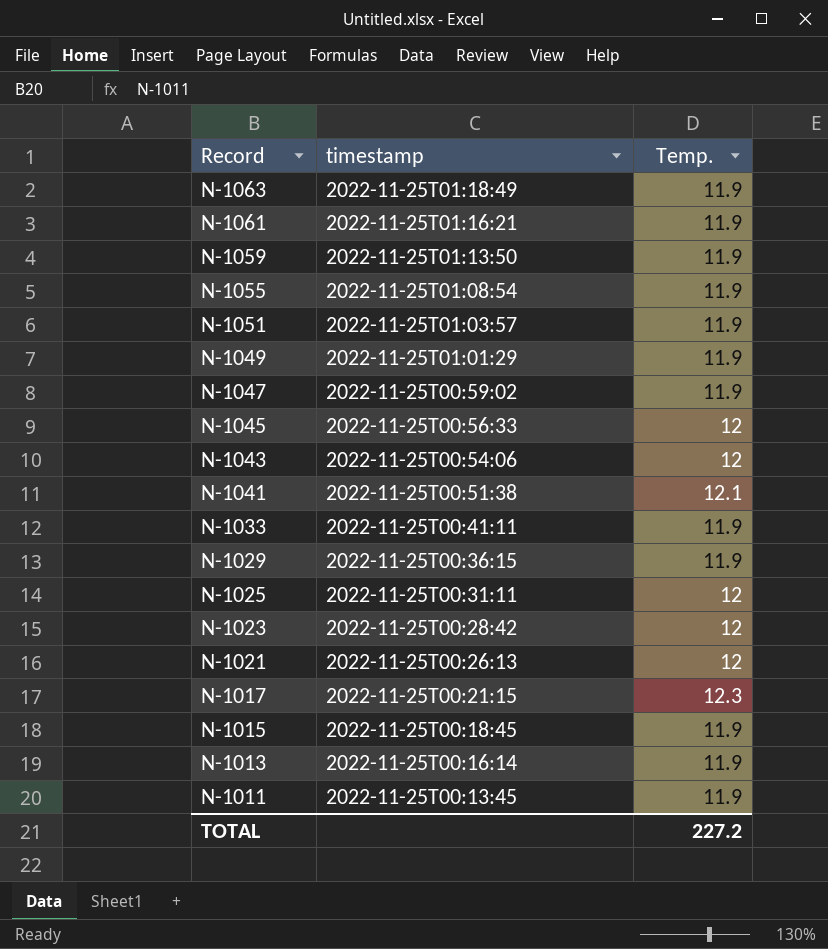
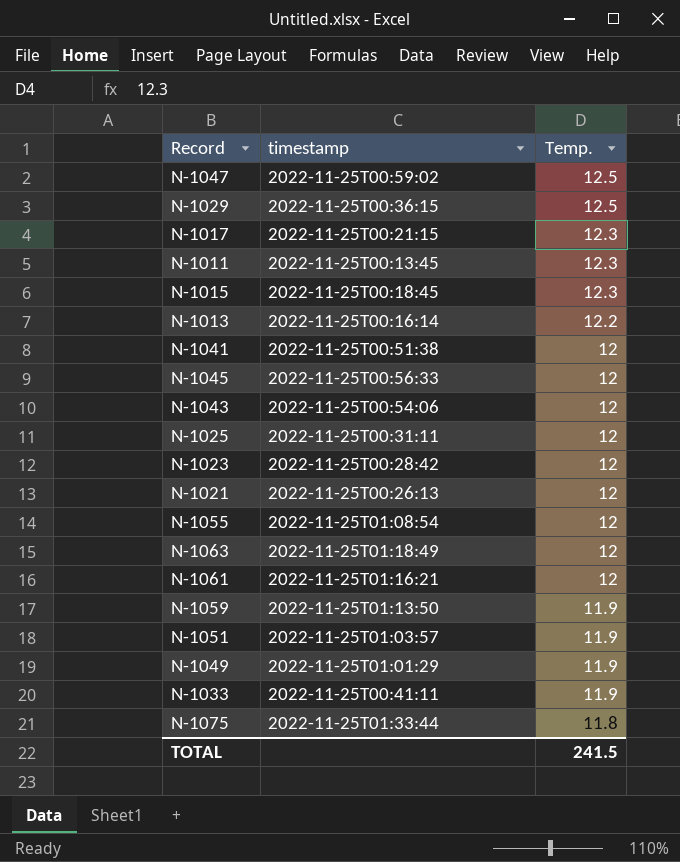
row order: Record descending -> Temp. descending
N-1047 | Temp.: 11.9 -> 12.5
N-1029 | Temp.: 11.9 -> 12.5
N-1011 | Temp.: 11.9 -> 12.3
N-1015 | Temp.: 11.9 -> 12.3
N-1013 | Temp.: 11.9 -> 12.2
N-1041 | Temp.: 12.1 -> 12
N-1055 | Temp.: 11.9 -> 12
N-1063 | Temp.: 11.9 -> 12
N-1061 | Temp.: 11.9 -> 12
row N-1075: none -> 2022-11-25T01:33:44 | 11.8
TOTAL | Temp.: 227.2 -> 241.5

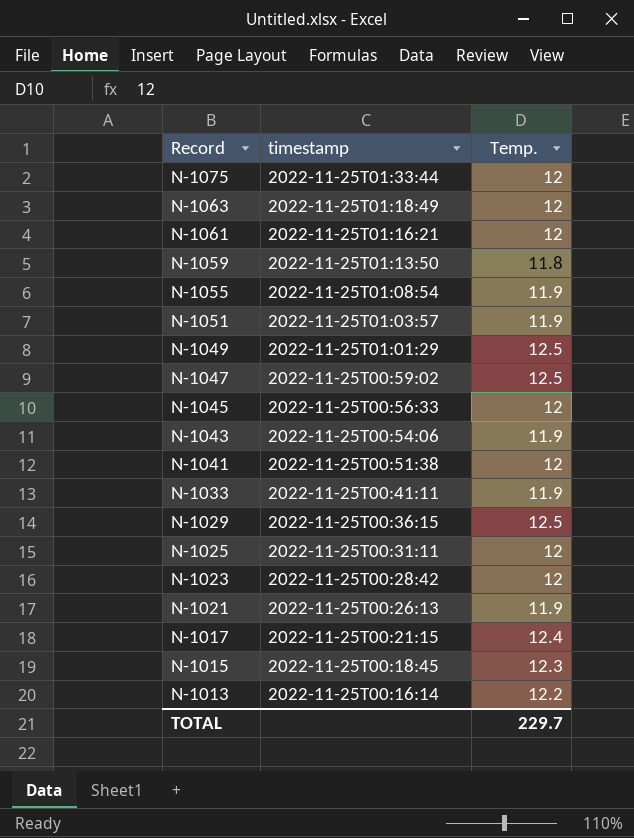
row order: Temp. descending -> Record descending
row N-1011: 2022-11-25T00:13:45 | 12.3 -> none
N-1075 | Temp.: 11.8 -> 12
N-1059 | Temp.: 11.9 -> 11.8
N-1055 | Temp.: 12 -> 11.9
N-1049 | Temp.: 11.9 -> 12.5
N-1043 | Temp.: 12 -> 11.9
N-1021 | Temp.: 12 -> 11.9
N-1017 | Temp.: 12.3 -> 12.4
TOTAL | Temp.: 241.5 -> 229.7

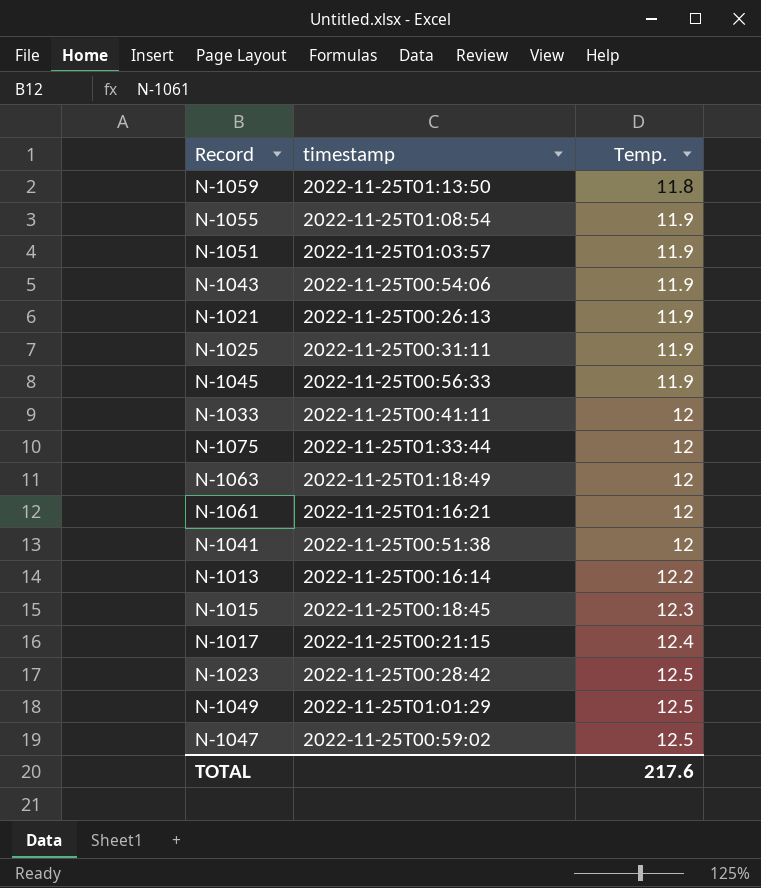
row order: Record descending -> Temp. ascending
row N-1029: 2022-11-25T00:36:15 | 12.5 -> none
N-1025 | Temp.: 12 -> 11.9
N-1045 | Temp.: 12 -> 11.9
N-1033 | Temp.: 11.9 -> 12
N-1023 | Temp.: 12 -> 12.5
TOTAL | Temp.: 229.7 -> 217.6

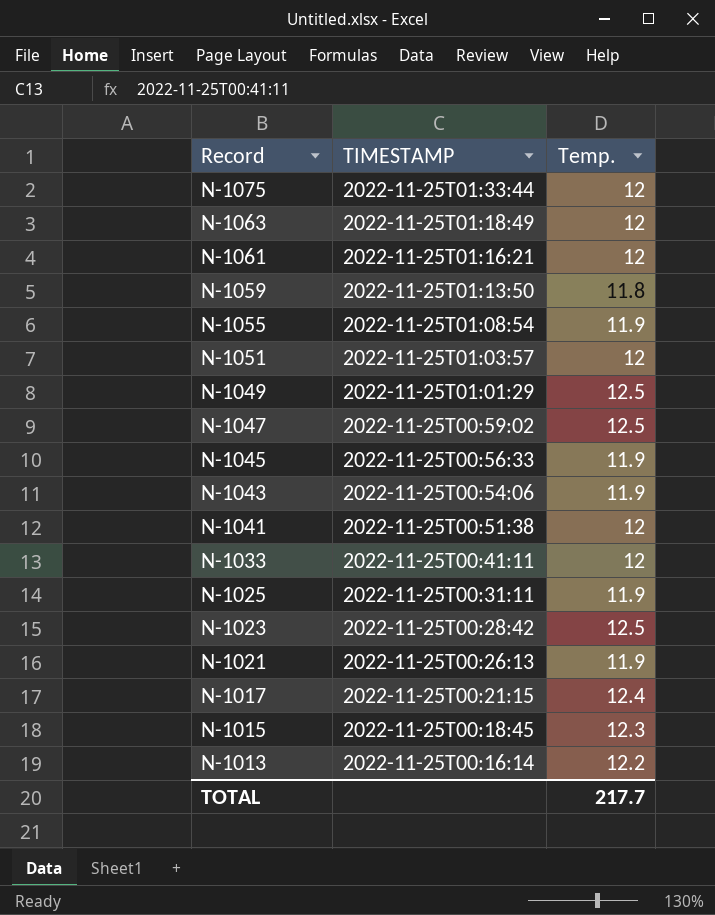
row order: Temp. ascending -> Record descending
column name: timestamp -> TIMESTAMP
N-1051 | Temp.: 11.9 -> 12
TOTAL | Temp.: 217.6 -> 217.7

